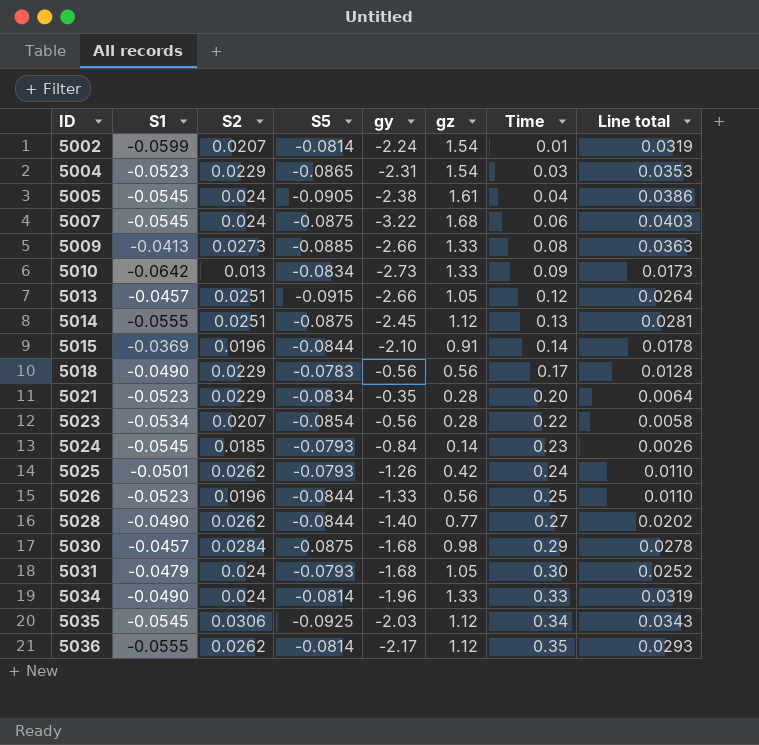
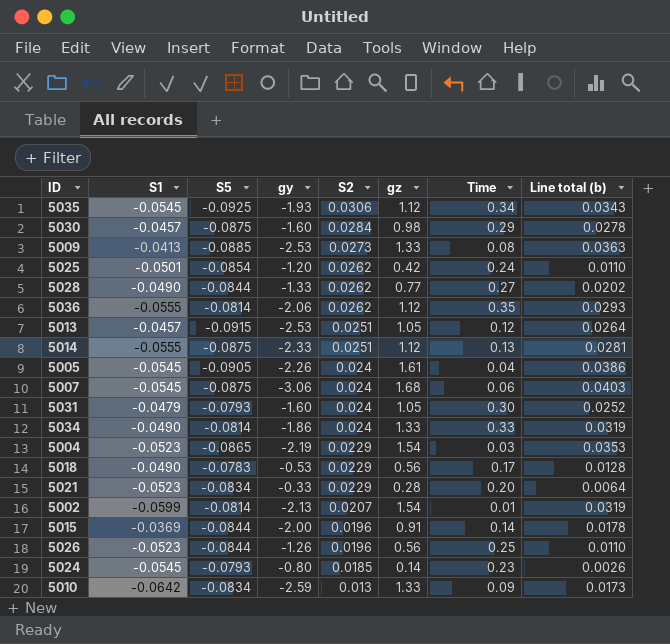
row order: ID ascending -> S2 descending
column S2 | position: 3 -> 5
column name: Line total -> Line total (b)
row 5023: -0.0534 | 0.0207 | -0.0854 | -0.56 | 0.28 | 0.22 | 0.0058 -> none
5035 | gy: -2.03 -> -1.93
5030 | gy: -1.68 -> -1.60
5009 | gy: -2.66 -> -2.53
5025 | S5: -0.0793 -> -0.0854
5025 | gy: -1.26 -> -1.20
5028 | gy: -1.40 -> -1.33
5036 | gy: -2.17 -> -2.06
5013 | gy: -2.66 -> -2.53
5014 | gy: -2.45 -> -2.33
5005 | gy: -2.38 -> -2.26
5007 | gy: -3.22 -> -3.06
5031 | gy: -1.68 -> -1.60
5034 | gy: -1.96 -> -1.86
5004 | gy: -2.31 -> -2.19
5018 | gy: -0.56 -> -0.53
5021 | gy: -0.35 -> -0.33
5002 | gy: -2.24 -> -2.13
5015 | gy: -2.10 -> -2.00
5026 | gy: -1.33 -> -1.26
5024 | gy: -0.84 -> -0.80
5010 | gy: -2.73 -> -2.59

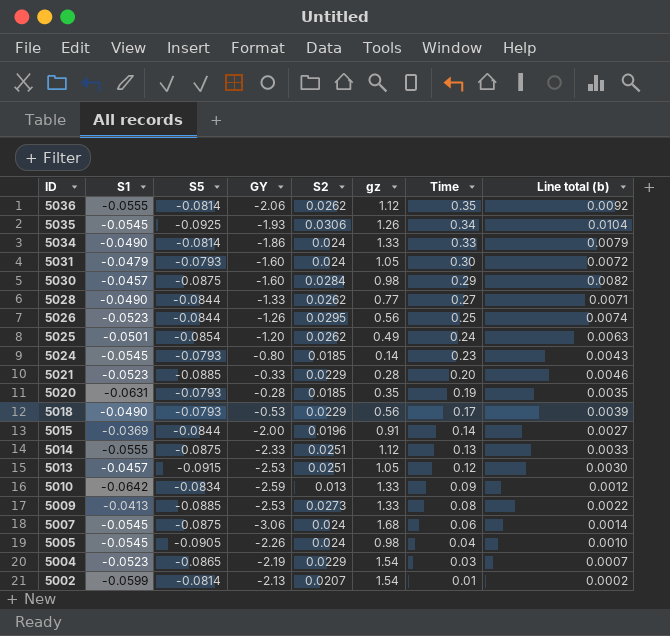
row order: S2 descending -> ID descending
column name: gy -> GY
column Line total (b) | formula: [S2] * [gz] -> [S2] * [Time]
5035 | gz: 1.12 -> 1.26
5026 | S2: 0.0196 -> 0.0295
5025 | gz: 0.42 -> 0.49
5021 | S5: -0.0834 -> -0.0885
row 5020: none -> -0.0631 | -0.0793 | -0.28 | 0.0185 | 0.35 | 0.19 | 0.0035
5018 | S5: -0.0783 -> -0.0793
5005 | gz: 1.61 -> 0.98

